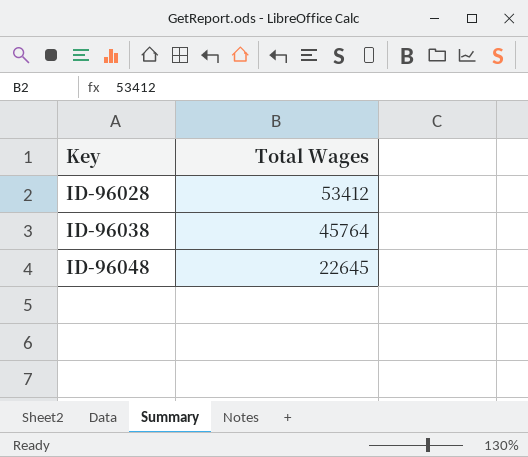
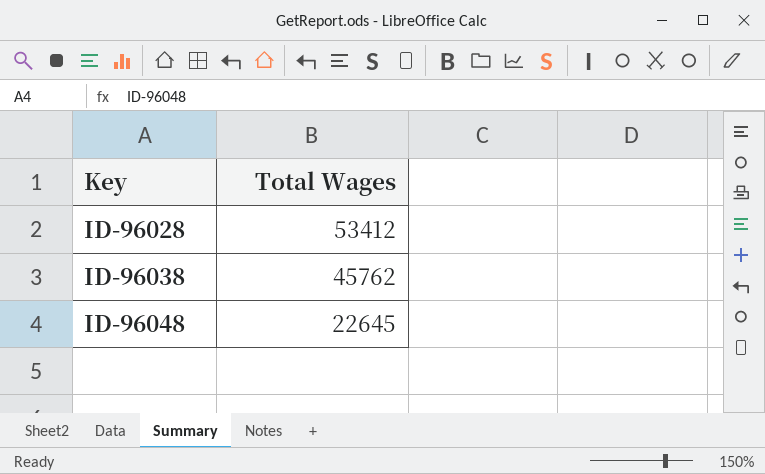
ID-96038 | Total Wages: 45764 -> 45762

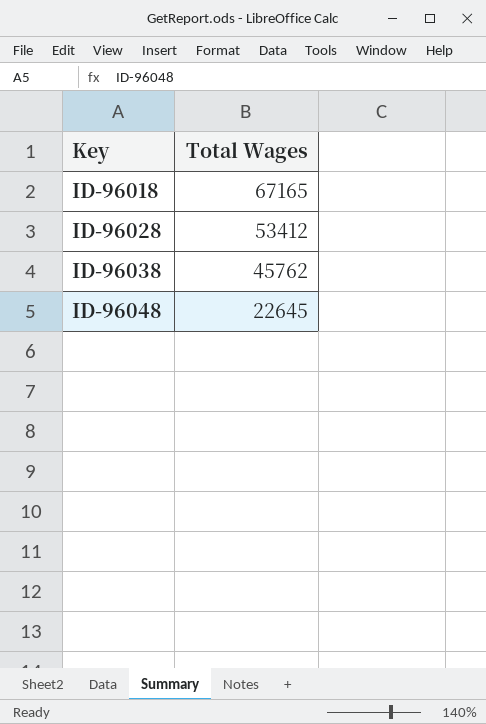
row ID-96018: none -> 67165

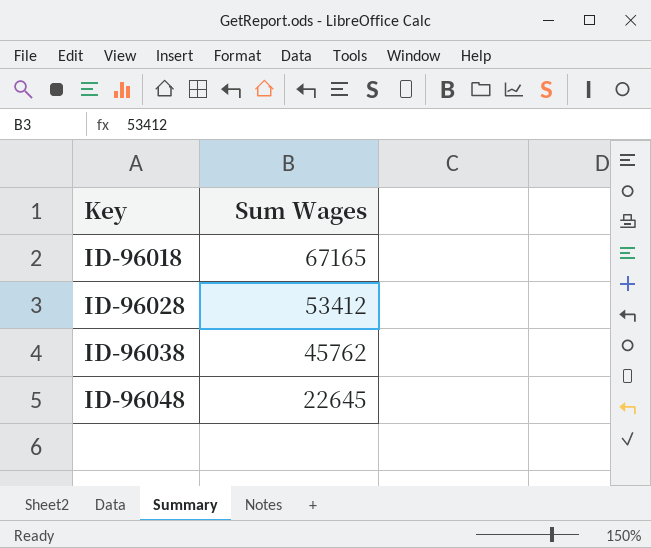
column name: Total Wages -> Sum Wages

